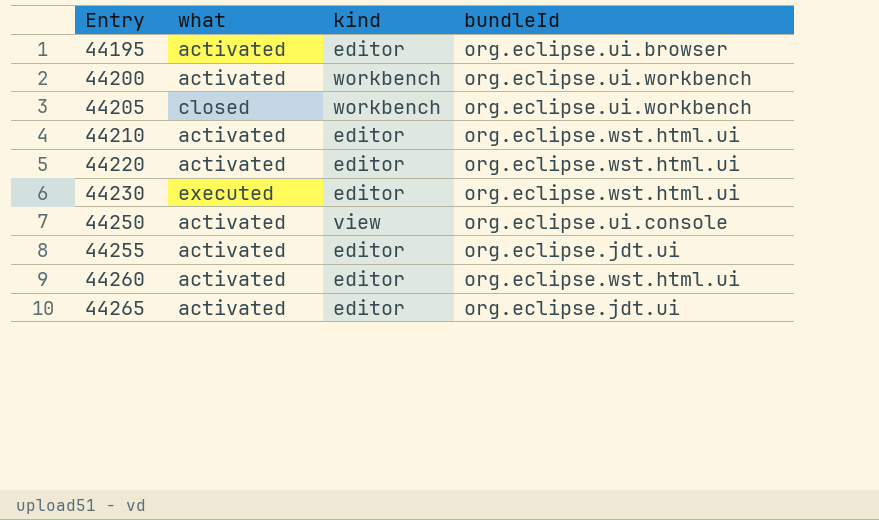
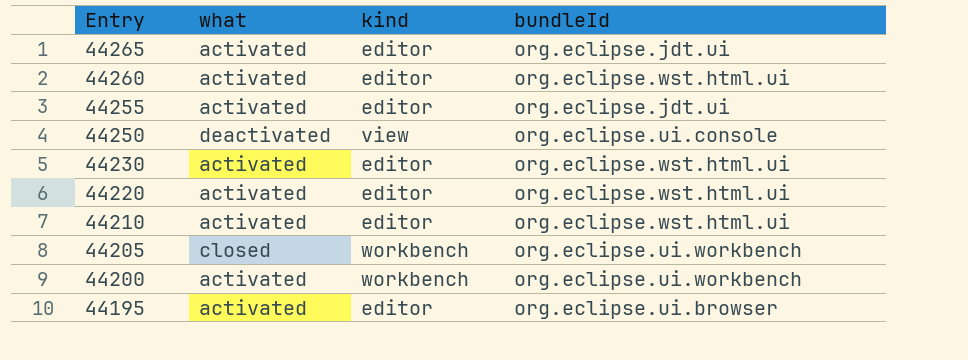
row order: Entry ascending -> Entry descending
44250 | what: activated -> deactivated
44230 | what: executed -> activated

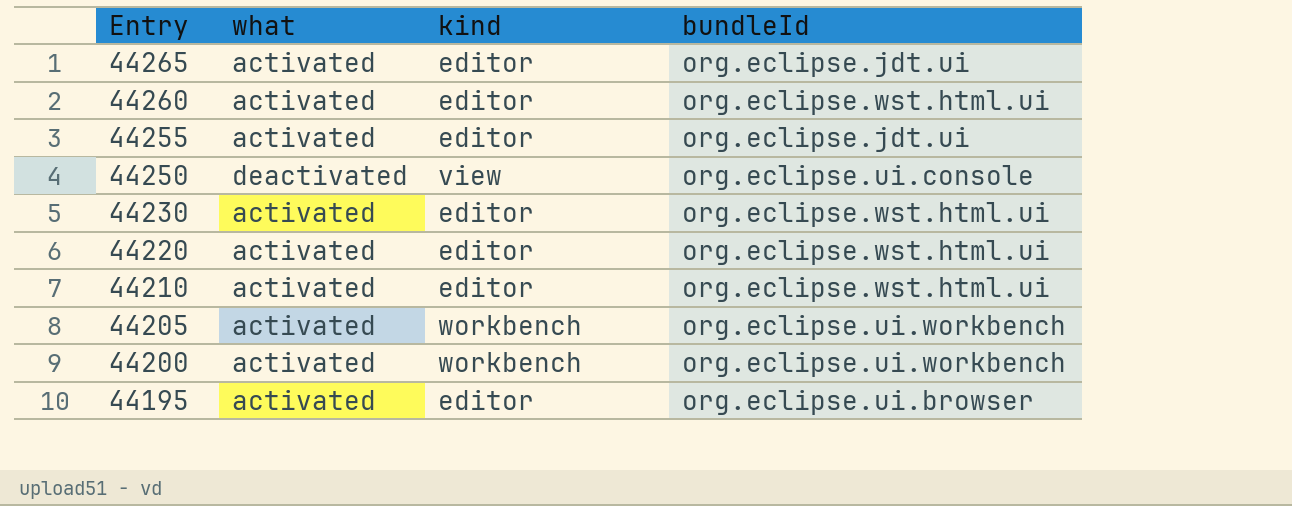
44205 | what: closed -> activated

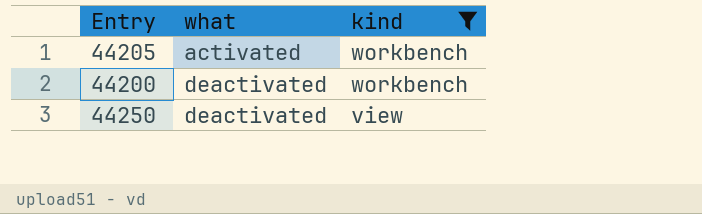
filter: none -> kind != editor
row order: Entry descending -> what ascending
column bundleId | position: 4 -> none
44200 | what: activated -> deactivated

